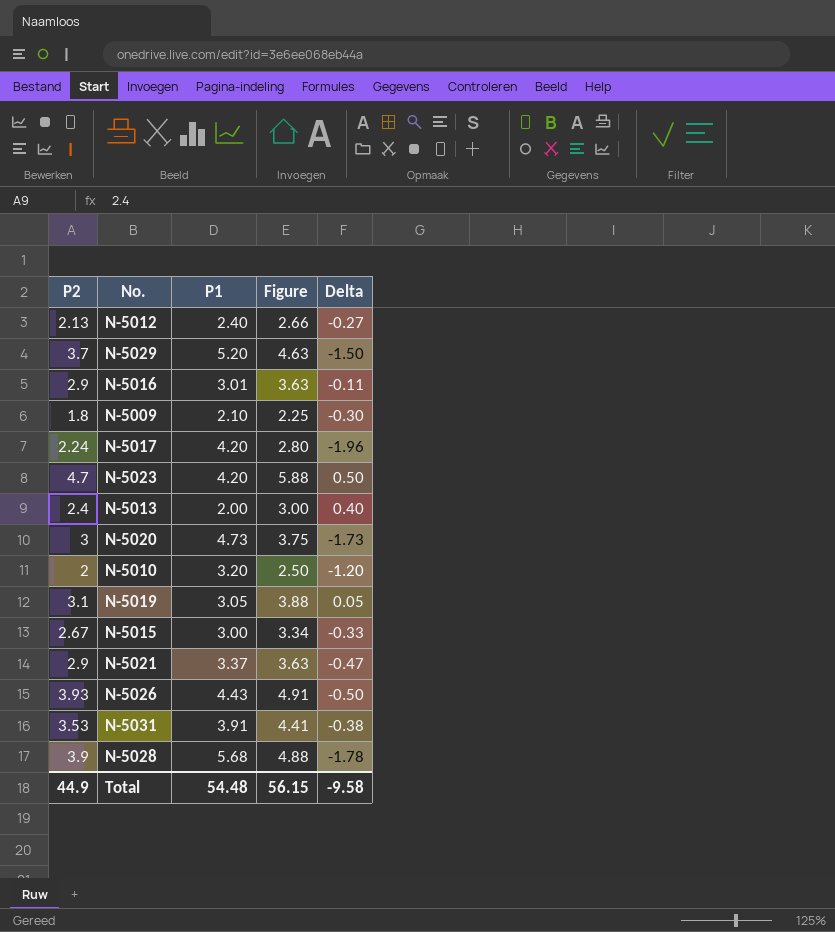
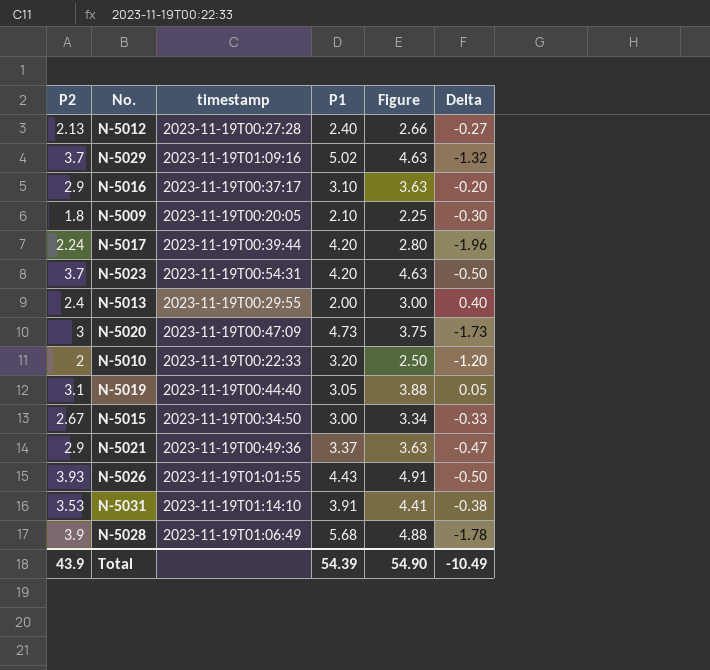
column timestamp | position: none -> 3
N-5029 | P1: 5.20 -> 5.02
N-5029 | Delta: -1.50 -> -1.32
N-5016 | P1: 3.01 -> 3.10
N-5016 | Delta: -0.11 -> -0.20
N-5023 | P2: 4.7 -> 3.7
N-5023 | Figure: 5.88 -> 4.63
N-5023 | Delta: 0.50 -> -0.50
Total | P2: 44.9 -> 43.9
Total | P1: 54.48 -> 54.39
Total | Figure: 56.15 -> 54.90
Total | Delta: -9.58 -> -10.49

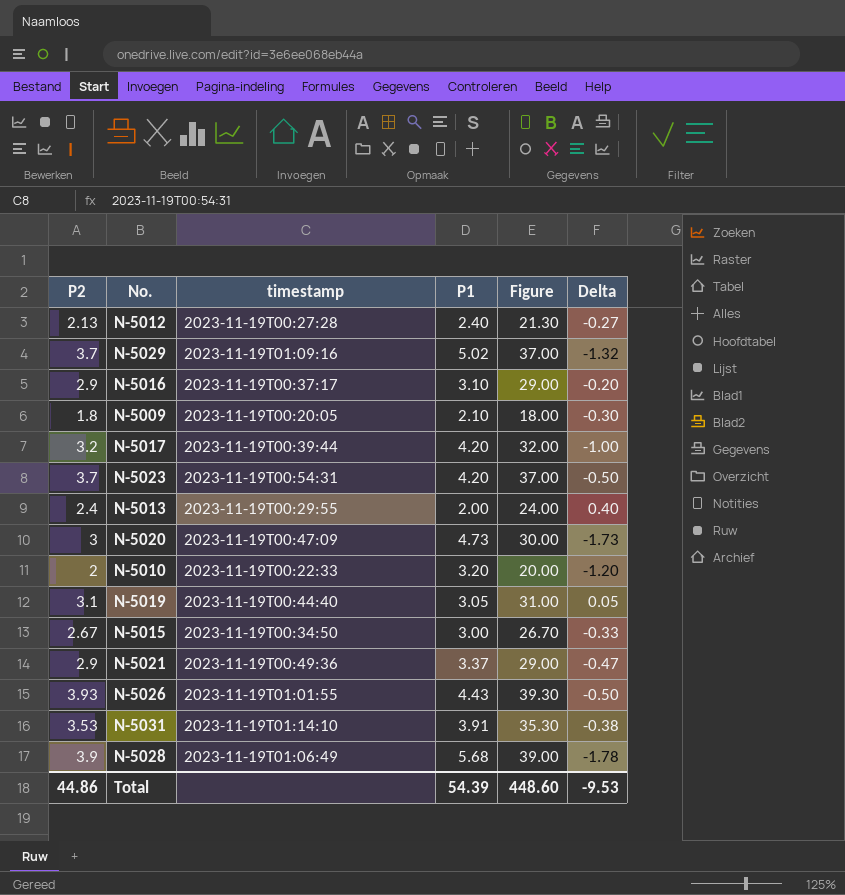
column Figure | formula: [P2] * 1.25 -> [P2] * 10
N-5017 | P2: 2.24 -> 3.2
N-5017 | Delta: -1.96 -> -1.00
Total | P2: 43.9 -> 44.86
Total | Figure: 54.90 -> 448.60
Total | Delta: -10.49 -> -9.53

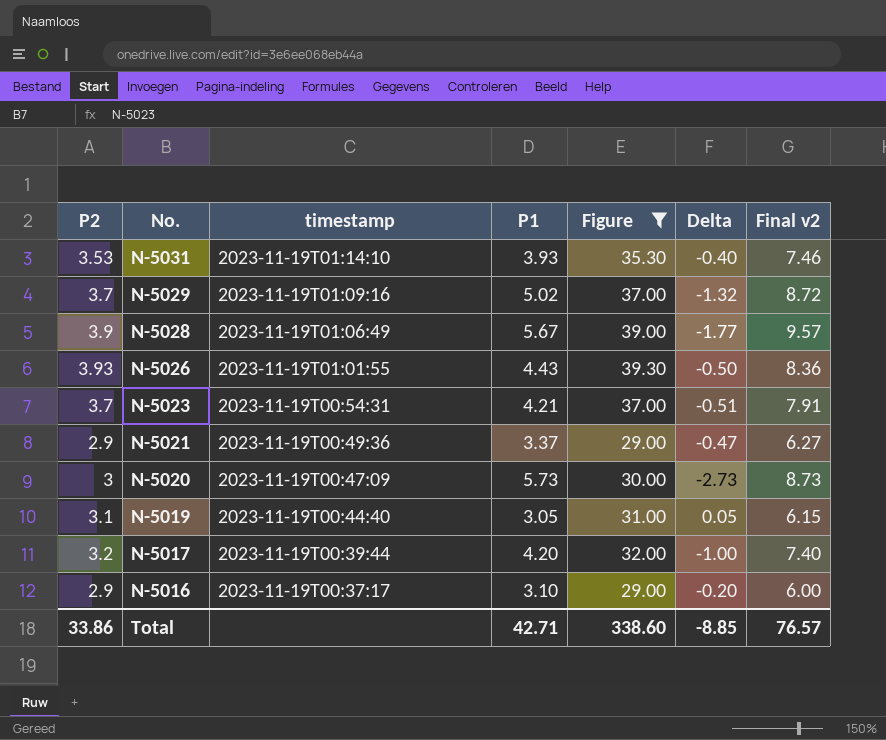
filter: none -> Figure >= 29.00
row order: none -> No. descending
column Final v2 | formula: none -> [P2] + [P1]
N-5031 | P1: 3.91 -> 3.93
N-5031 | Delta: -0.38 -> -0.40
N-5028 | P1: 5.68 -> 5.67
N-5028 | Delta: -1.78 -> -1.77
N-5023 | P1: 4.20 -> 4.21
N-5023 | Delta: -0.50 -> -0.51
N-5020 | P1: 4.73 -> 5.73
N-5020 | Delta: -1.73 -> -2.73
Total | P2: 44.86 -> 33.86
Total | P1: 54.39 -> 42.71
Total | Figure: 448.60 -> 338.60
Total | Delta: -9.53 -> -8.85

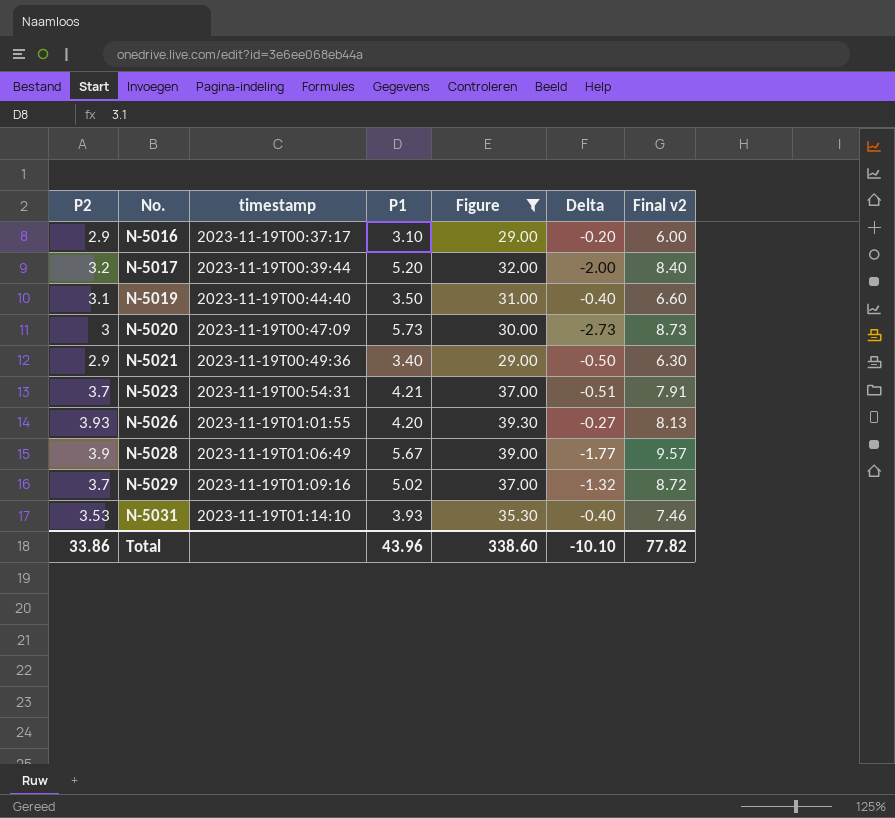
row order: No. descending -> No. ascending
N-5017 | P1: 4.20 -> 5.20
N-5017 | Delta: -1.00 -> -2.00
N-5017 | Final v2: 7.40 -> 8.40
N-5019 | P1: 3.05 -> 3.50
N-5019 | Delta: 0.05 -> -0.40
N-5019 | Final v2: 6.15 -> 6.60
N-5021 | P1: 3.37 -> 3.40
N-5021 | Delta: -0.47 -> -0.50
N-5021 | Final v2: 6.27 -> 6.30
N-5026 | P1: 4.43 -> 4.20
N-5026 | Delta: -0.50 -> -0.27
N-5026 | Final v2: 8.36 -> 8.13
Total | P1: 42.71 -> 43.96
Total | Delta: -8.85 -> -10.10
Total | Final v2: 76.57 -> 77.82

